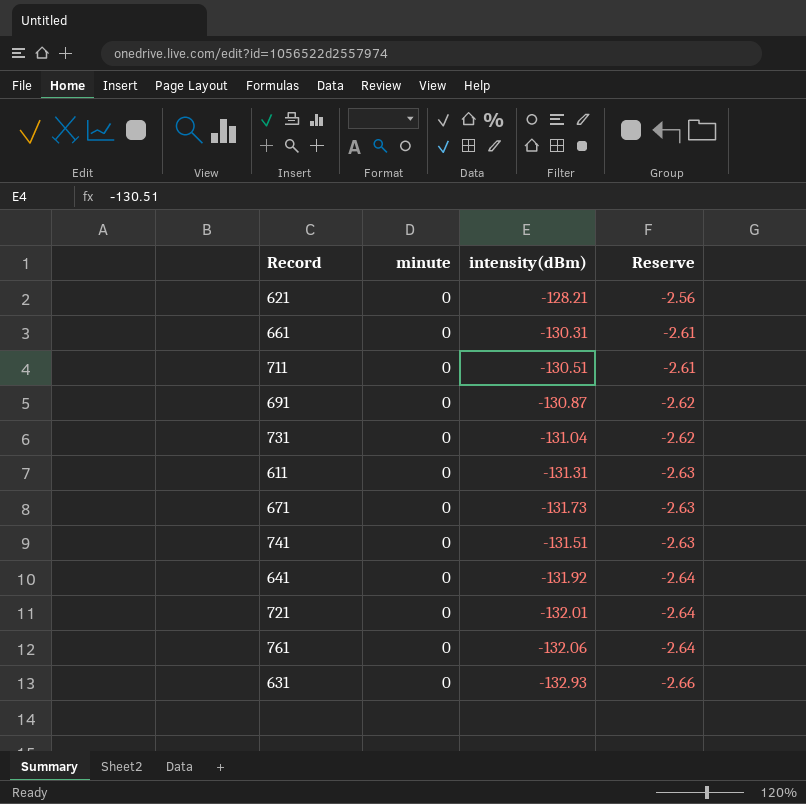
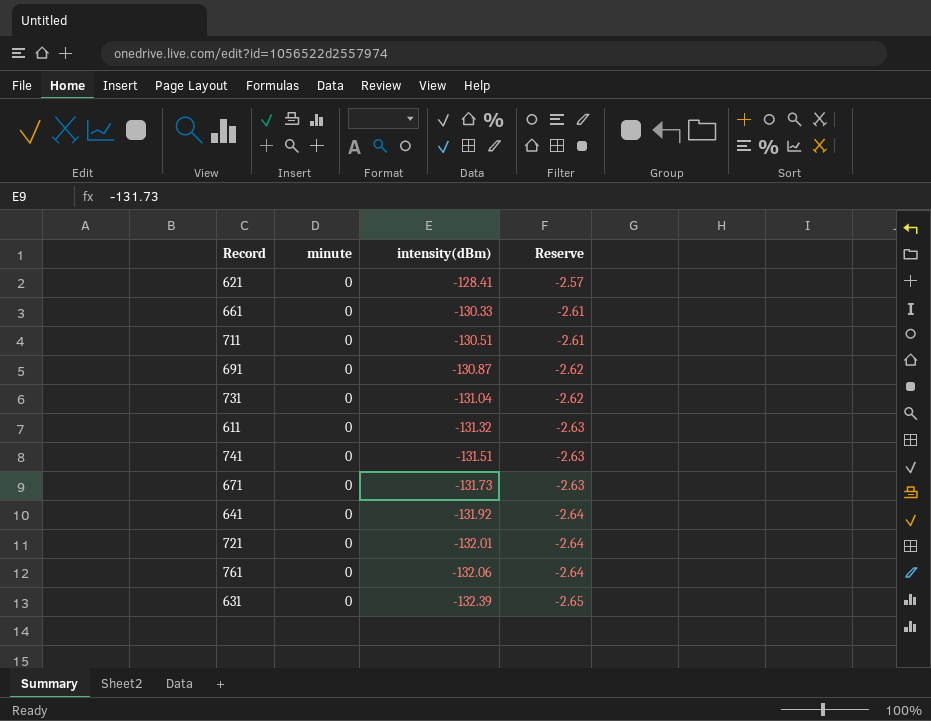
row order: Reserve descending -> intensity(dBm) descending
621 | intensity(dBm): -128.21 -> -128.41
621 | Reserve: -2.56 -> -2.57
661 | intensity(dBm): -130.31 -> -130.33
611 | intensity(dBm): -131.31 -> -131.32
631 | intensity(dBm): -132.93 -> -132.39
631 | Reserve: -2.66 -> -2.65

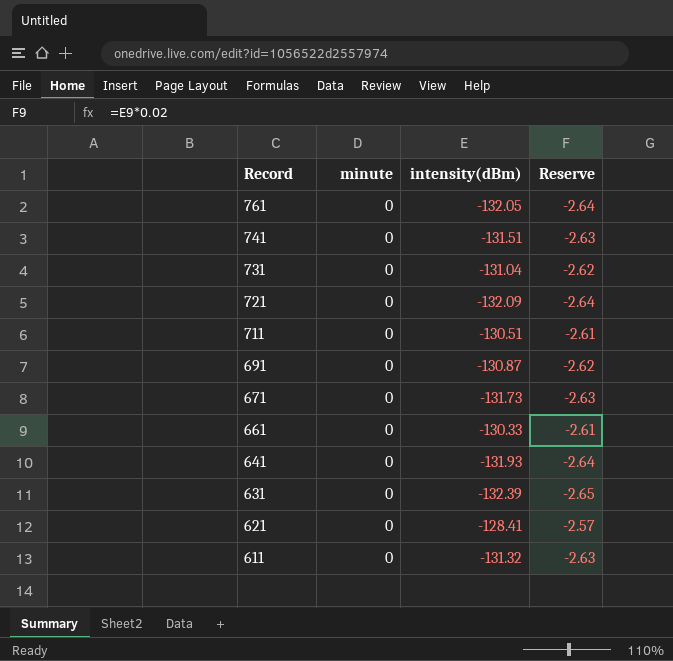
row order: intensity(dBm) descending -> Record descending
761 | intensity(dBm): -132.06 -> -132.05
721 | intensity(dBm): -132.01 -> -132.09
641 | intensity(dBm): -131.92 -> -131.93

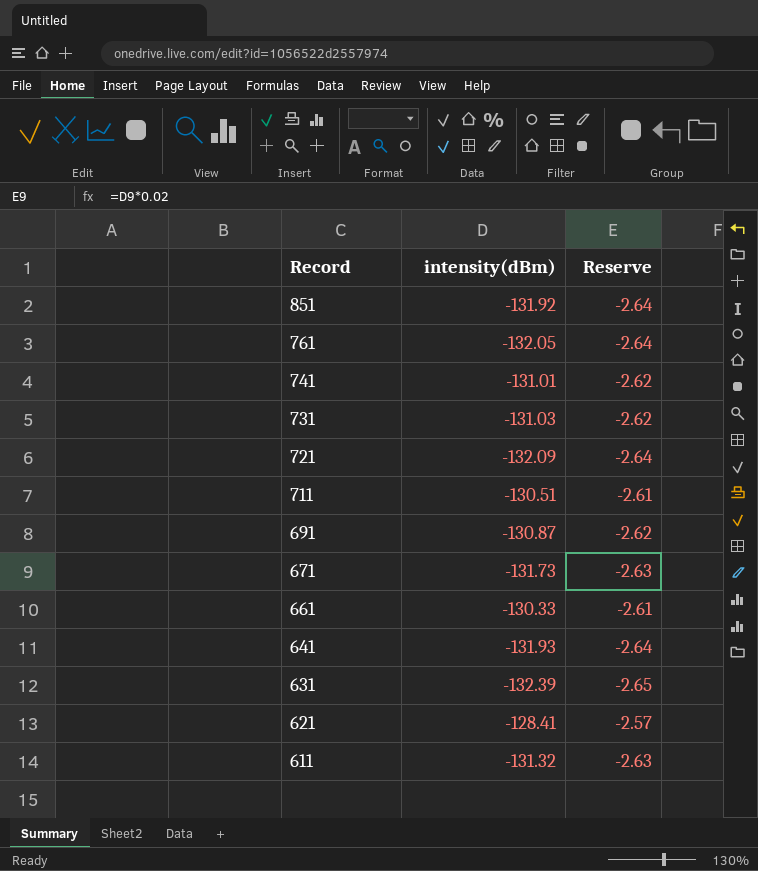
column minute | position: 2 -> none
row 851: none -> -131.92 | -2.64
741 | intensity(dBm): -131.51 -> -131.01
741 | Reserve: -2.63 -> -2.62
731 | intensity(dBm): -131.04 -> -131.03

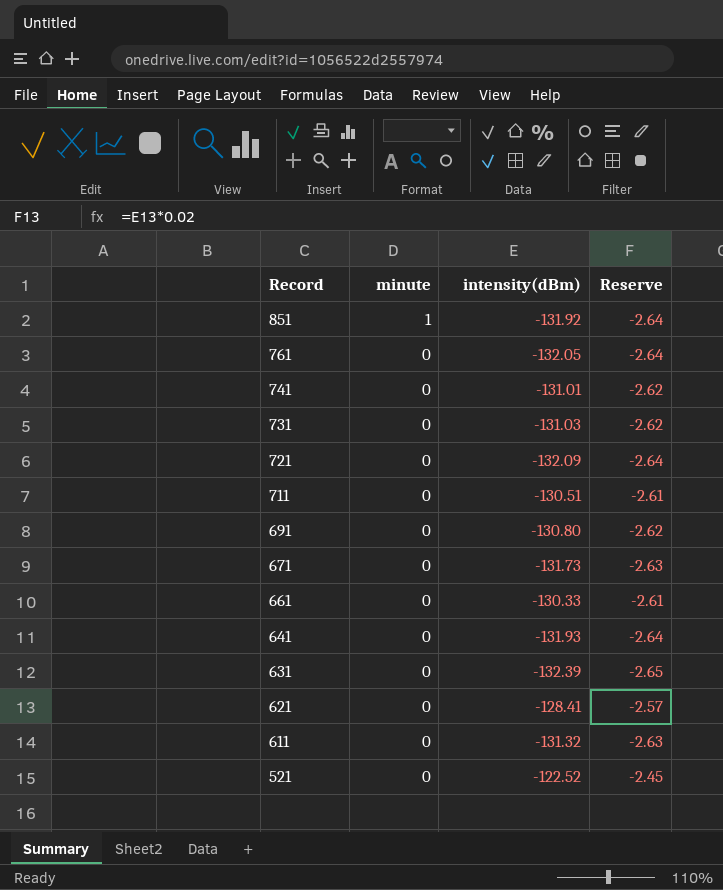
column minute | position: none -> 2
691 | intensity(dBm): -130.87 -> -130.80
row 521: none -> 0 | -122.52 | -2.45

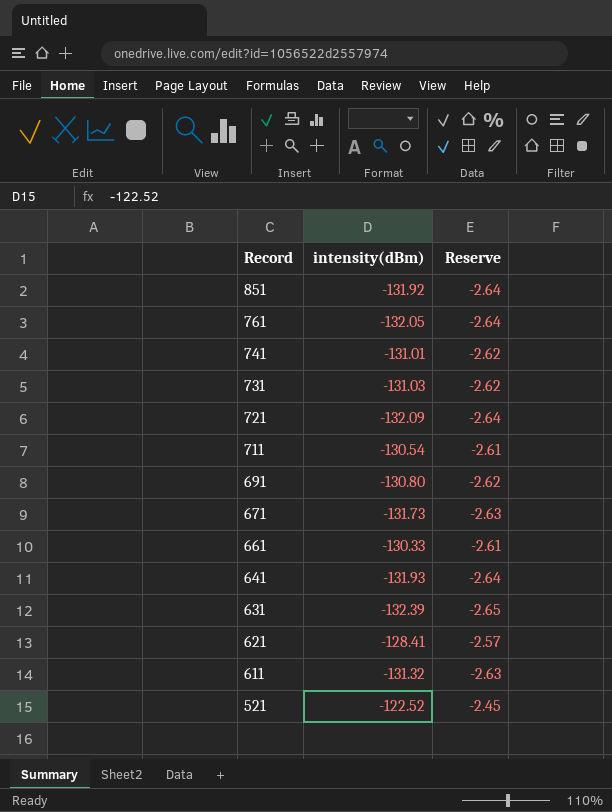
column minute | position: 2 -> none
711 | intensity(dBm): -130.51 -> -130.54

